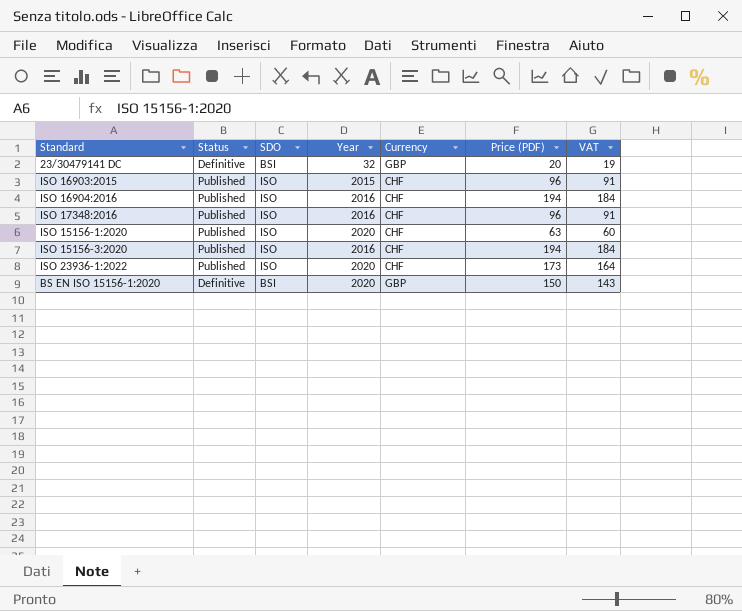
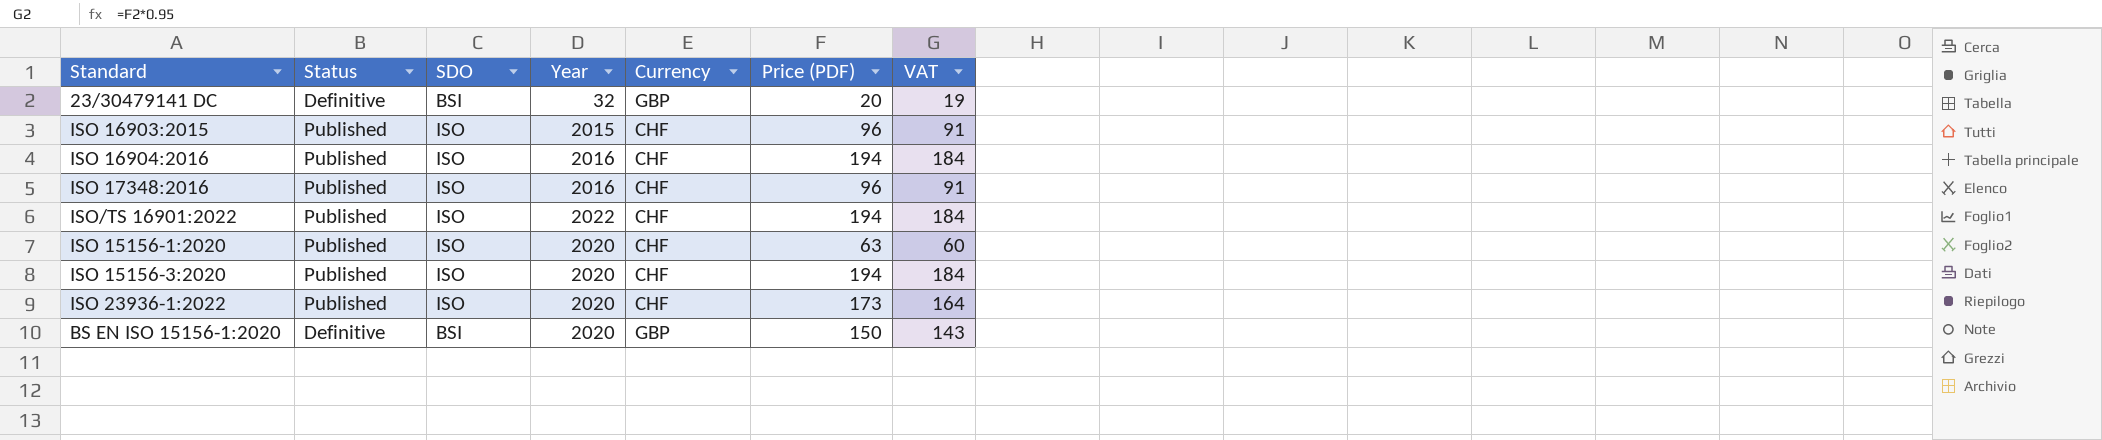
row ISO/TS 16901:2022: none -> Published | ISO | 2022 | CHF | 194 | 184
ISO 15156-3:2020 | Year: 2016 -> 2020

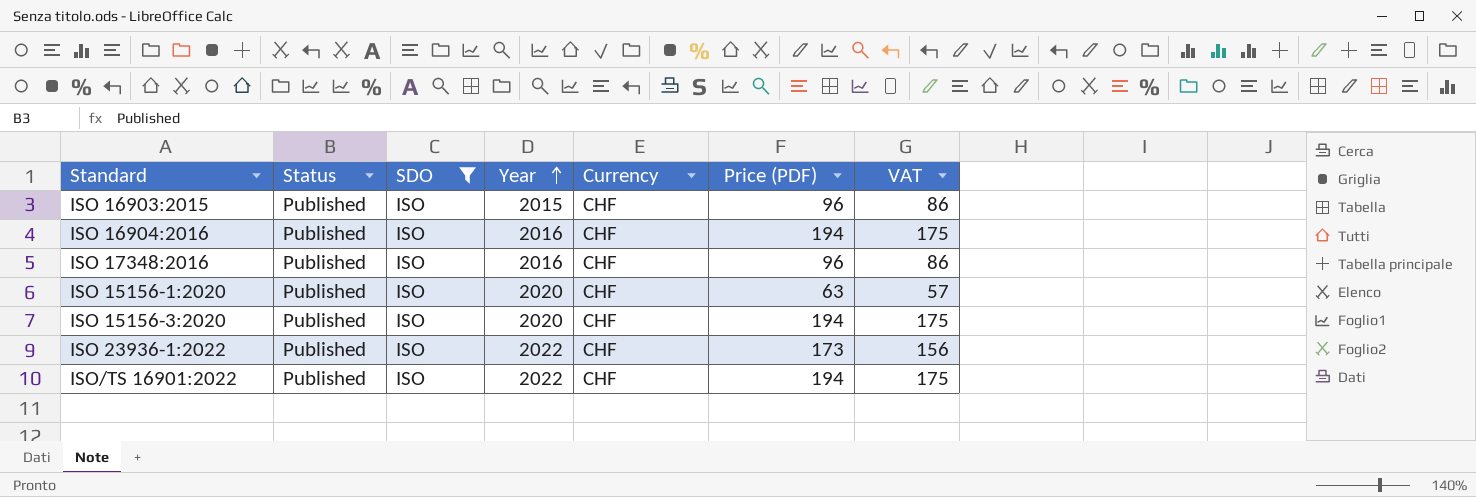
filter: none -> SDO = ISO
row order: none -> Year ascending
column VAT | formula: [Price (PDF)] * 0.95 -> [Price (PDF)] * 0.9
ISO 23936-1:2022 | Year: 2020 -> 2022

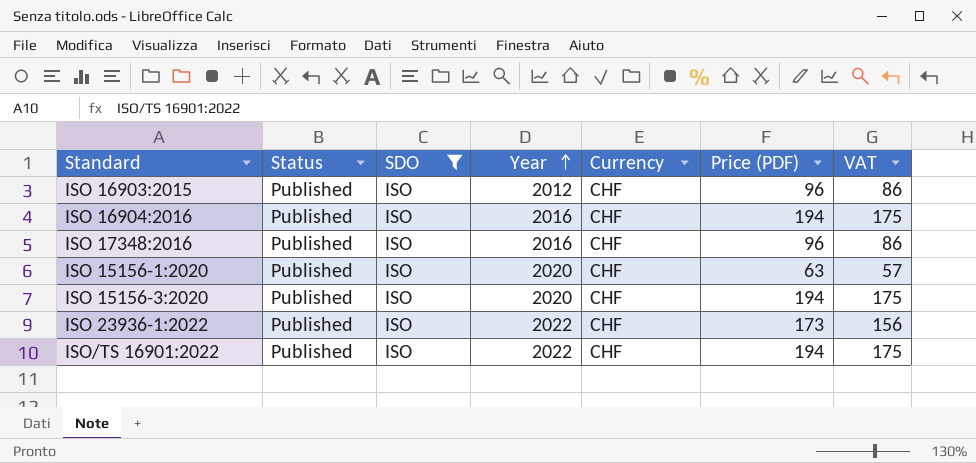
ISO 16903:2015 | Year: 2015 -> 2012

